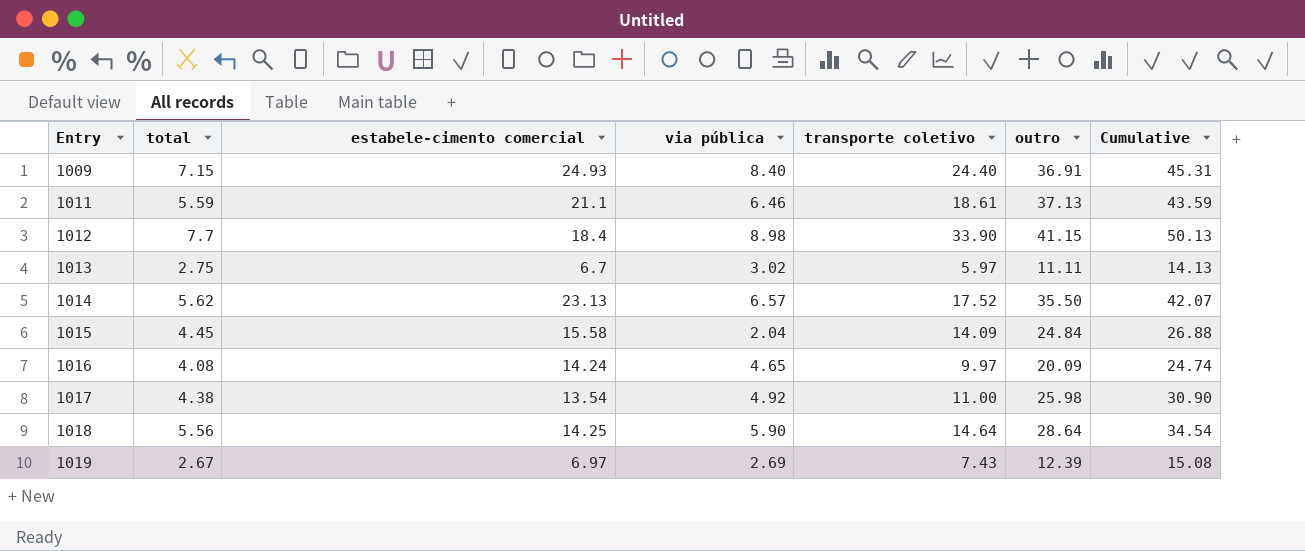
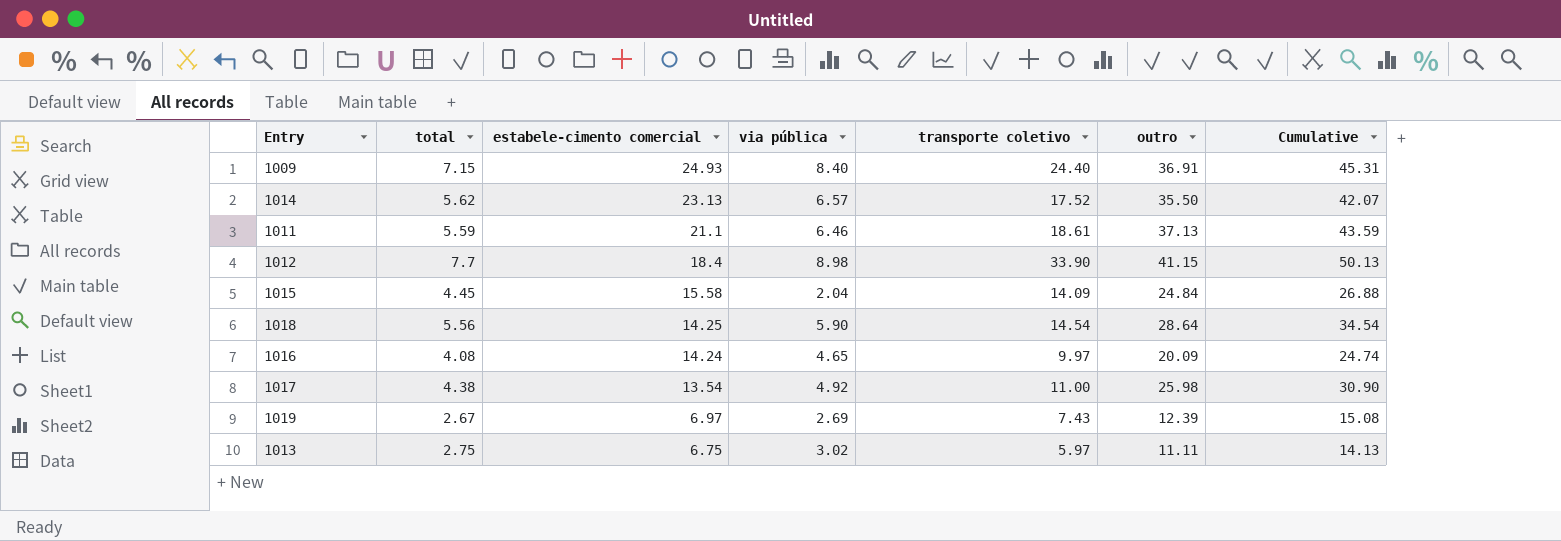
row order: Entry ascending -> estabele-cimento comercial descending
1018 | transporte coletivo: 14.64 -> 14.54
1013 | estabele-cimento comercial: 6.7 -> 6.75

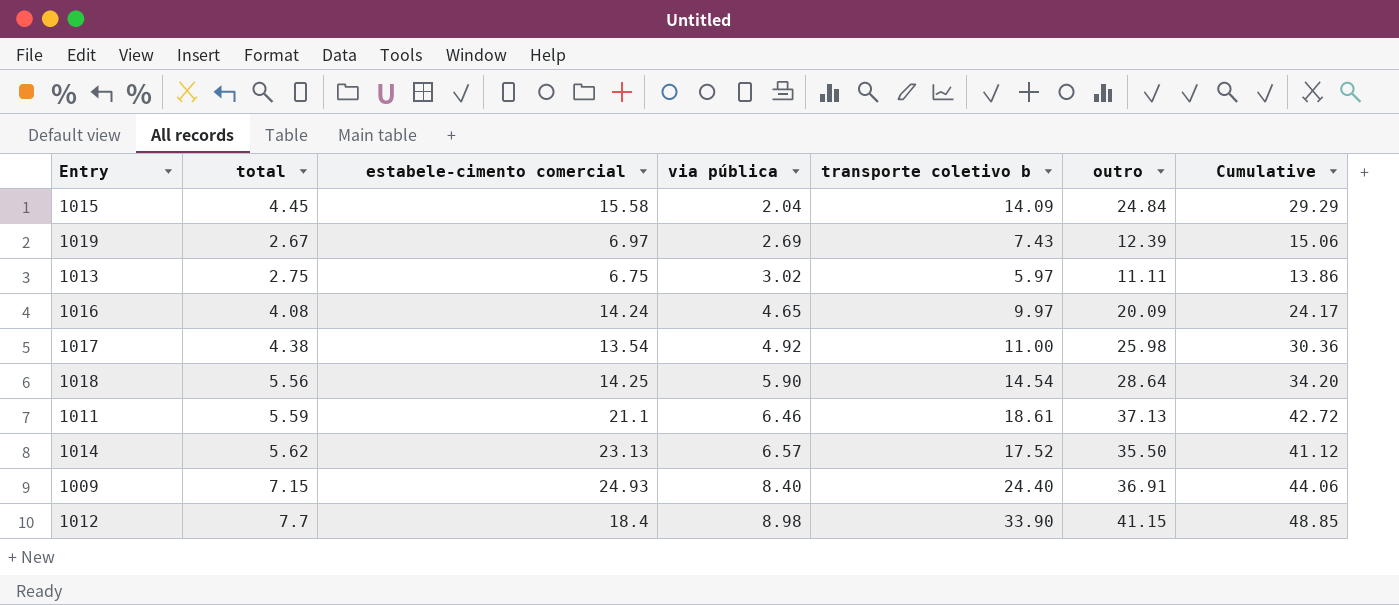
row order: estabele-cimento comercial descending -> via pública ascending
column name: transporte coletivo -> transporte coletivo b
column Cumulative | formula: [via pública] + [outro] -> [total] + [outro]

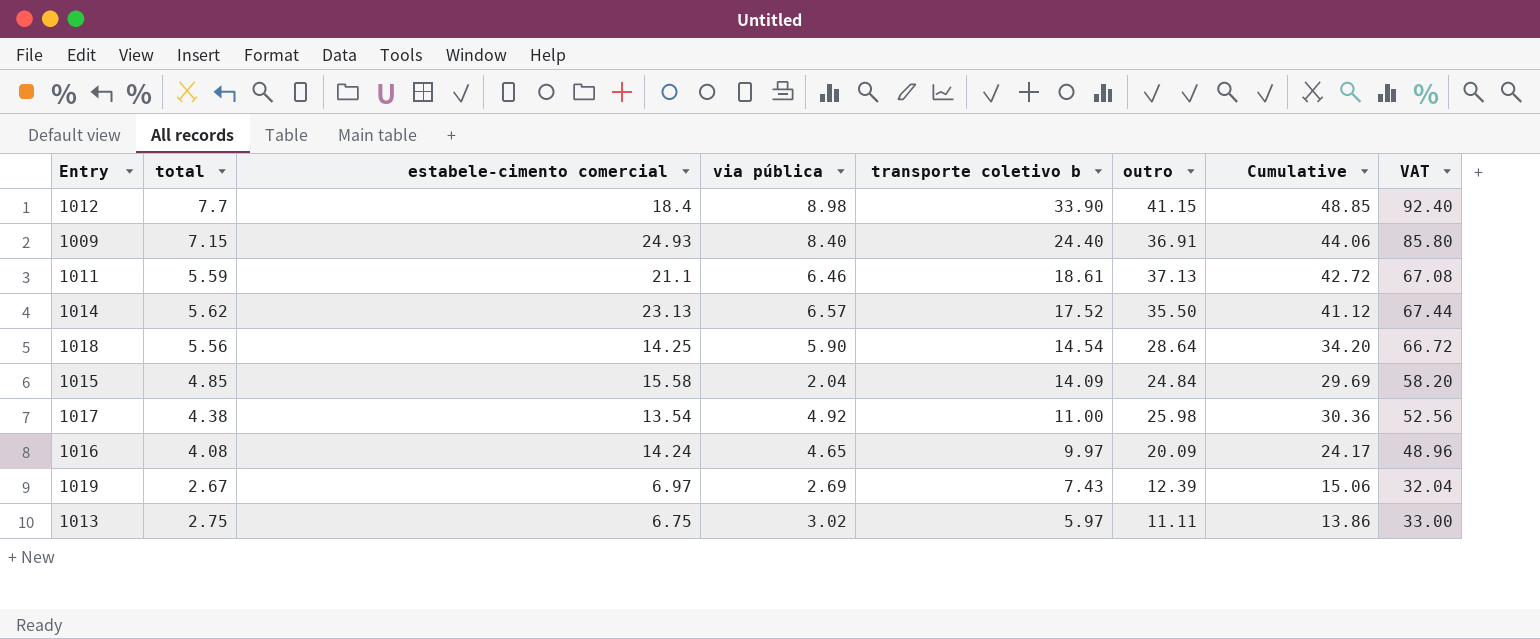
row order: via pública ascending -> transporte coletivo b descending
column VAT | formula: none -> [total] * 12
1015 | total: 4.45 -> 4.85
1015 | Cumulative: 29.29 -> 29.69

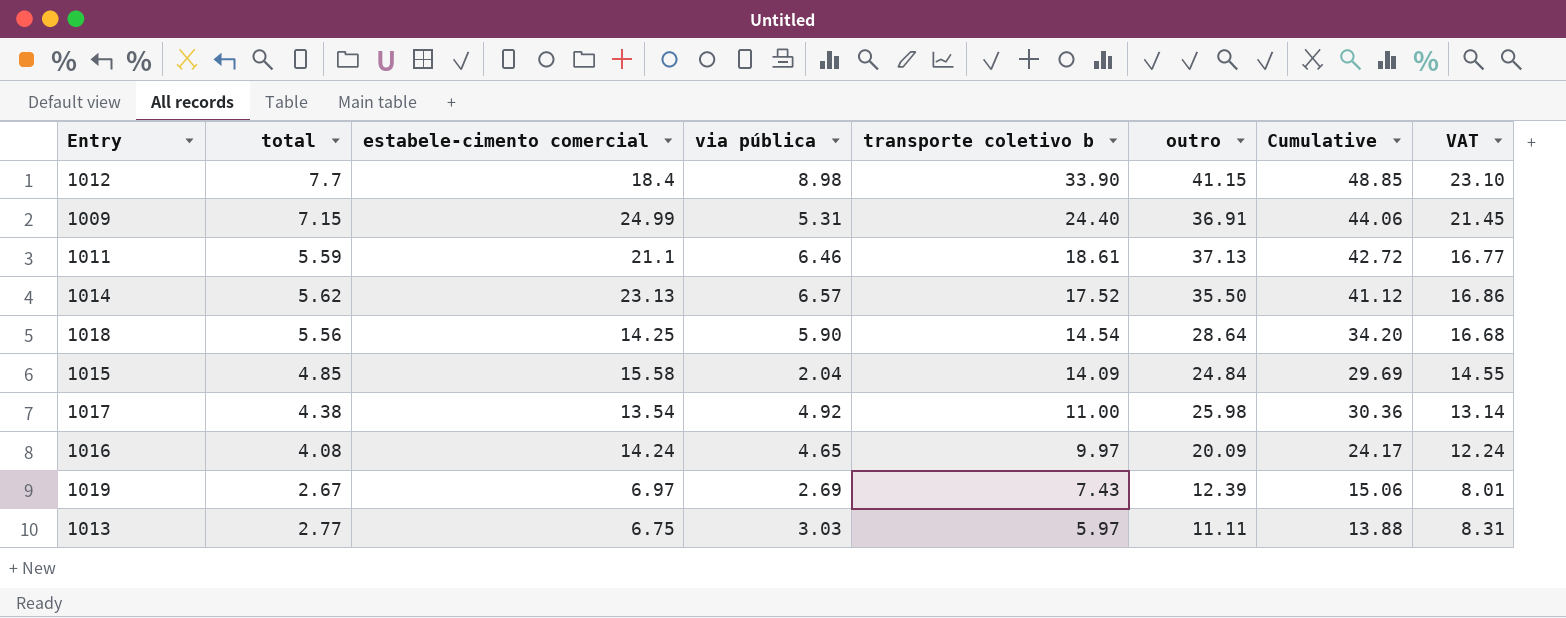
column VAT | formula: [total] * 12 -> [total] * 3
1009 | estabele-cimento comercial: 24.93 -> 24.99
1009 | via pública: 8.40 -> 5.31
1013 | total: 2.75 -> 2.77
1013 | via pública: 3.02 -> 3.03
1013 | Cumulative: 13.86 -> 13.88

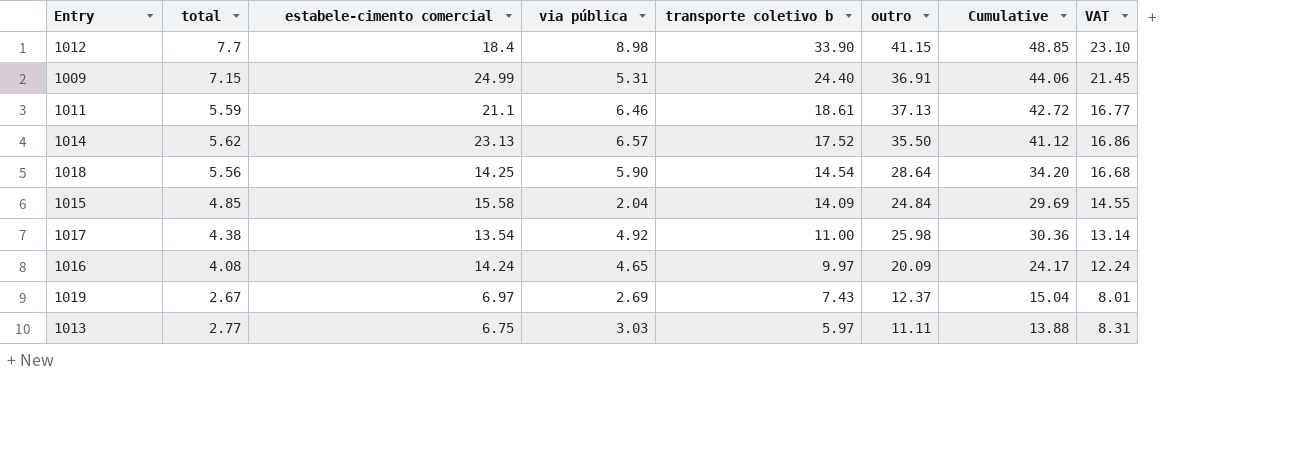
1019 | outro: 12.39 -> 12.37
1019 | Cumulative: 15.06 -> 15.04

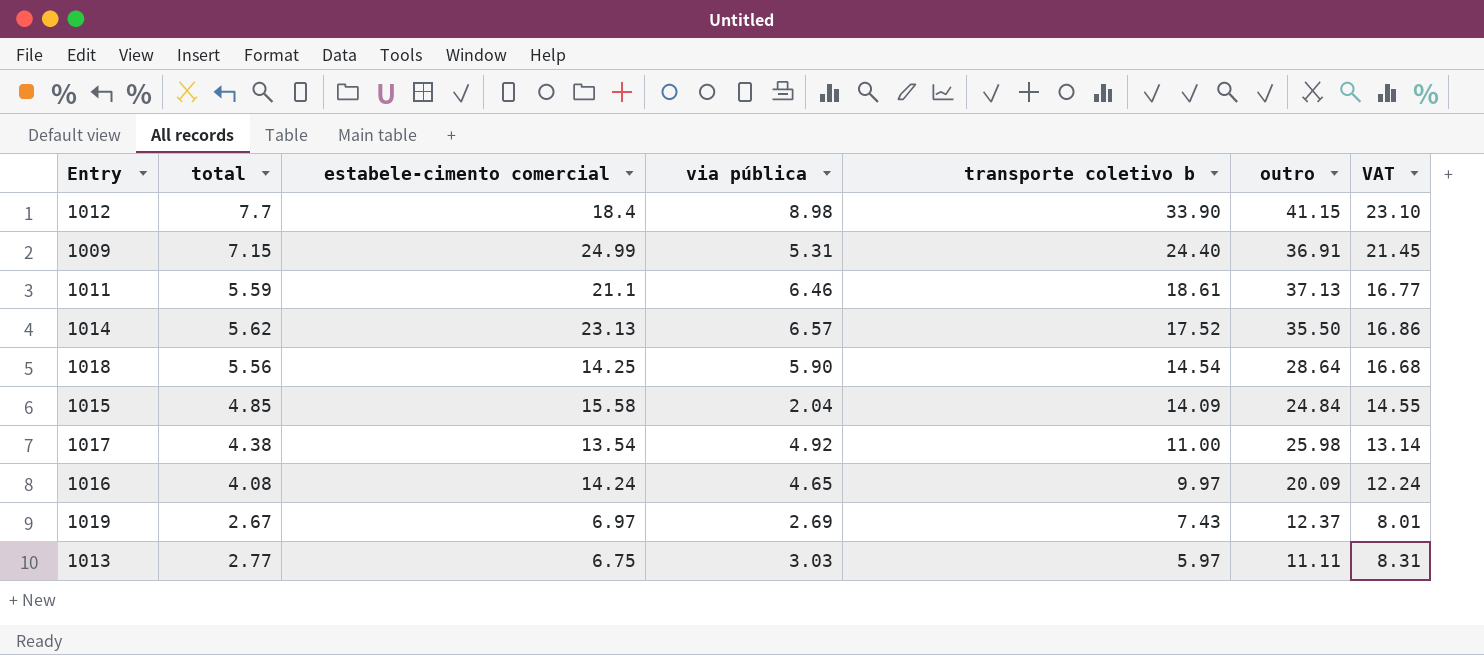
column Cumulative | formula: [total] + [outro] -> none

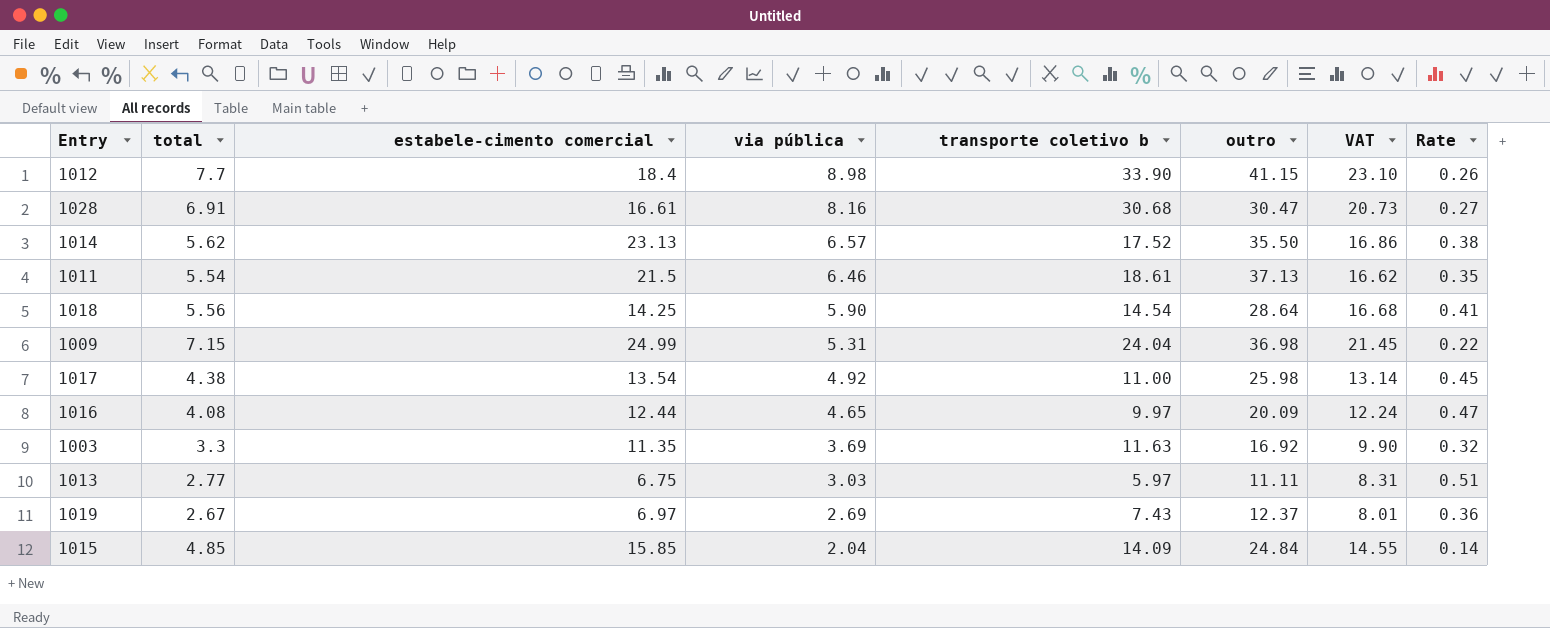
row order: transporte coletivo b descending -> via pública descending
column Rate | formula: none -> [via pública] / [transporte coletivo b]
row 1028: none -> 6.91 | 16.61 | 8.16 | 30.68 | 30.47 | 20.73 | 0.27
1011 | total: 5.59 -> 5.54
1011 | estabele-cimento comercial: 21.1 -> 21.5
1011 | VAT: 16.77 -> 16.62
1009 | transporte coletivo b: 24.40 -> 24.04
1009 | outro: 36.91 -> 36.98
1016 | estabele-cimento comercial: 14.24 -> 12.44
row 1003: none -> 3.3 | 11.35 | 3.69 | 11.63 | 16.92 | 9.90 | 0.32
1015 | estabele-cimento comercial: 15.58 -> 15.85

